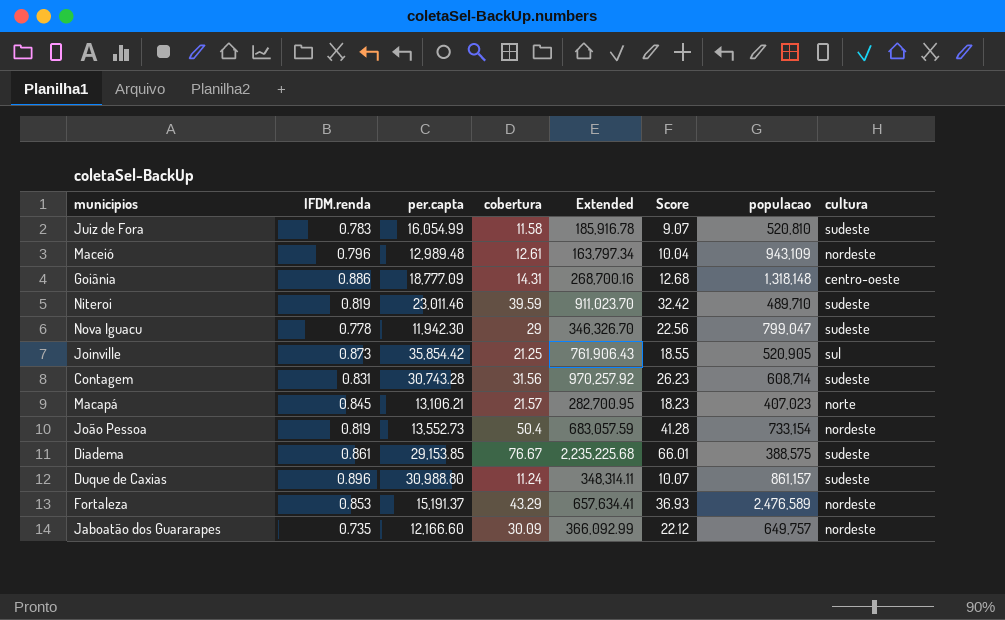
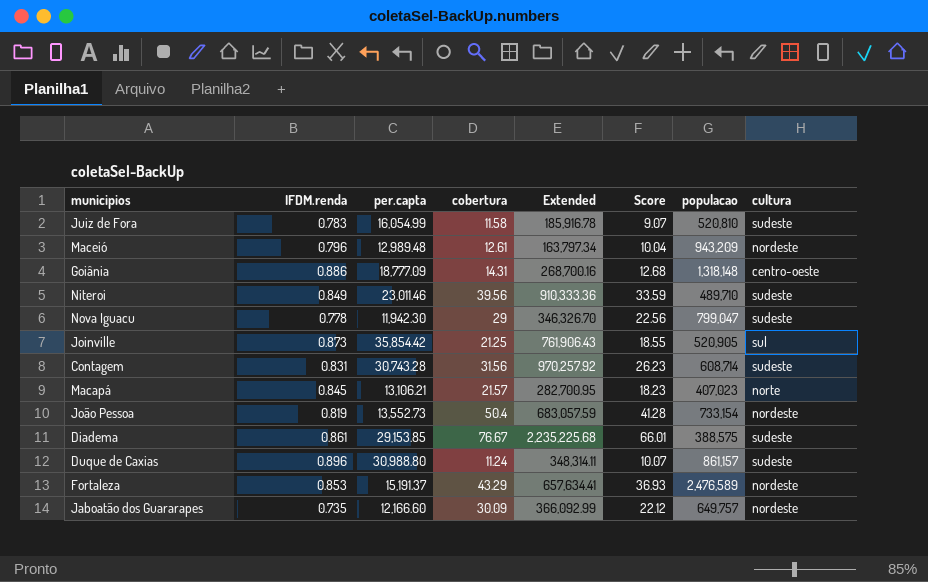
Maceió | populacao: 943,109 -> 943,209
Niteroi | IFDM.renda: 0.819 -> 0.849
Niteroi | cobertura: 39.59 -> 39.56
Niteroi | Extended: 911,023.70 -> 910,333.36
Niteroi | Score: 32.42 -> 33.59

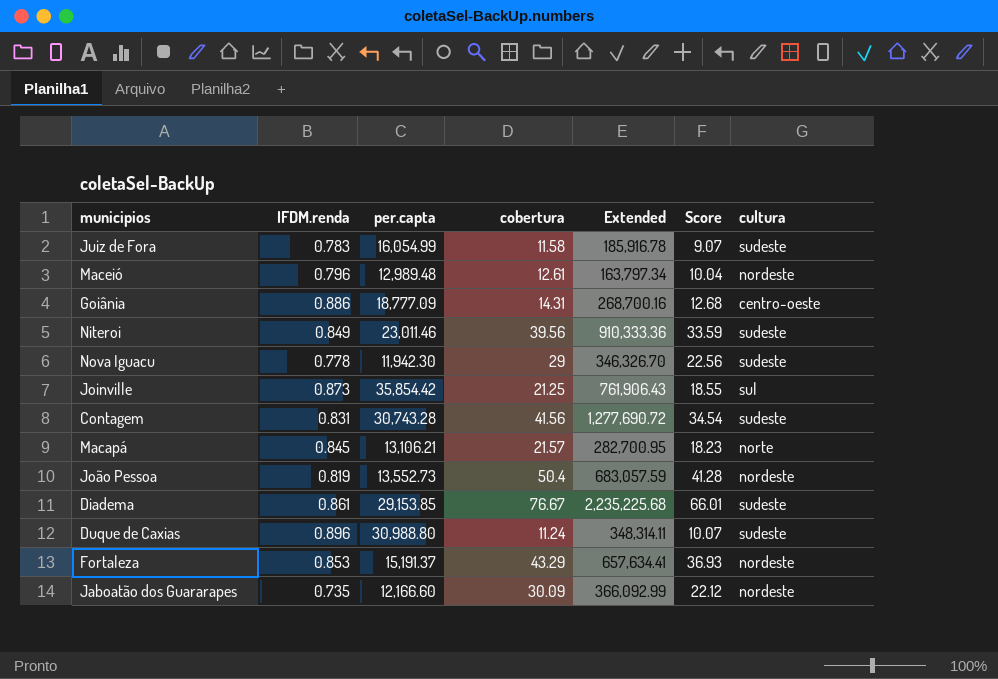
column populacao | position: 7 -> none
Contagem | cobertura: 31.56 -> 41.56
Contagem | Extended: 970,257.92 -> 1,277,690.72
Contagem | Score: 26.23 -> 34.54

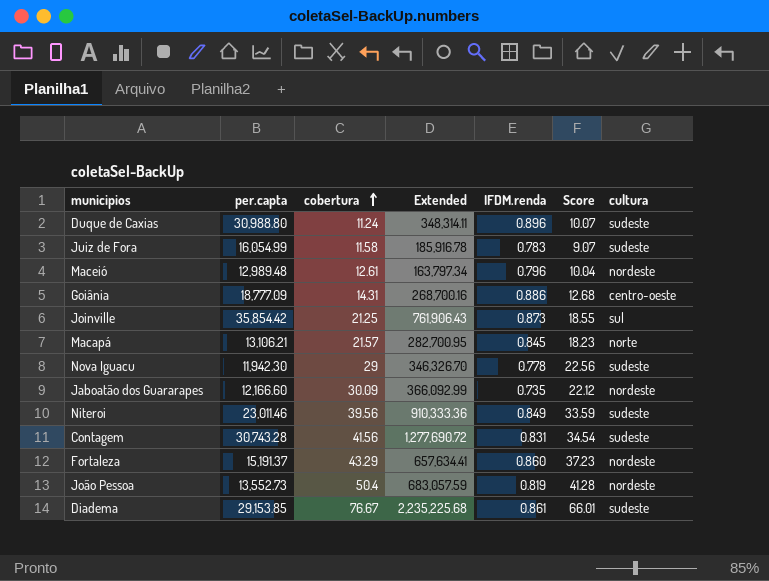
row order: none -> cobertura ascending
column IFDM.renda | position: 2 -> 5
Fortaleza | IFDM.renda: 0.853 -> 0.860
Fortaleza | Score: 36.93 -> 37.23

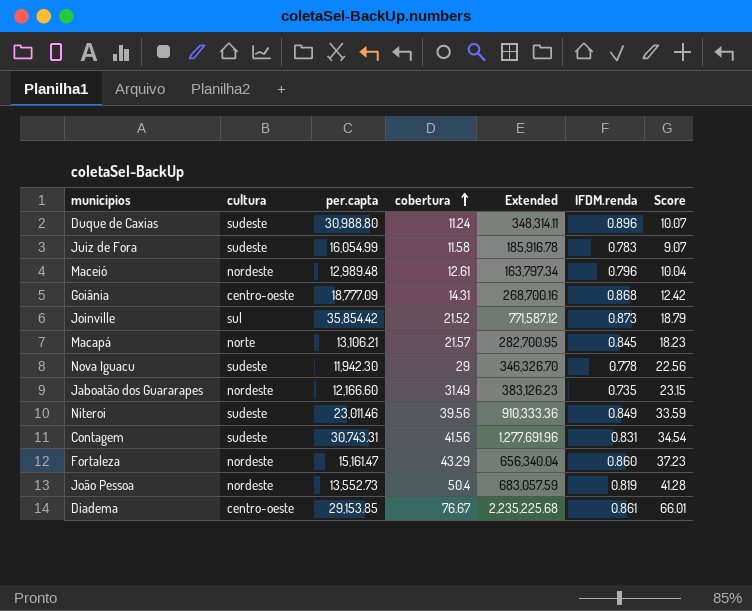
column cultura | position: 7 -> 2
Goiânia | IFDM.renda: 0.886 -> 0.868
Goiânia | Score: 12.68 -> 12.42
Joinville | cobertura: 21.25 -> 21.52
Joinville | Extended: 761,906.43 -> 771,587.12
Joinville | Score: 18.55 -> 18.79
Jaboatão dos Guararapes | cobertura: 30.09 -> 31.49
Jaboatão dos Guararapes | Extended: 366,092.99 -> 383,126.23
Jaboatão dos Guararapes | Score: 22.12 -> 23.15
Contagem | per.capta: 30,743.28 -> 30,743.31
Contagem | Extended: 1,277,690.72 -> 1,277,691.96
Fortaleza | per.capta: 15,191.37 -> 15,161.47
Fortaleza | Extended: 657,634.41 -> 656,340.04
Diadema | cultura: sudeste -> centro-oeste

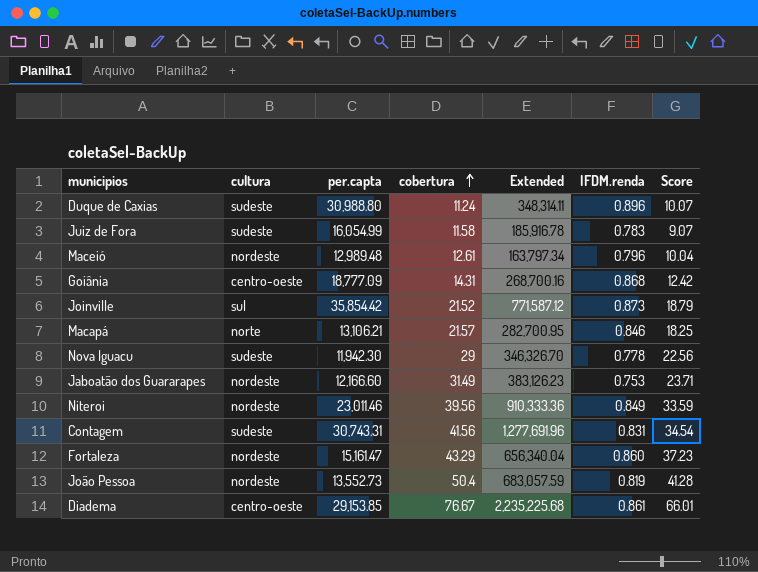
Macapá | IFDM.renda: 0.845 -> 0.846
Macapá | Score: 18.23 -> 18.25
Jaboatão dos Guararapes | IFDM.renda: 0.735 -> 0.753
Jaboatão dos Guararapes | Score: 23.15 -> 23.71
Niteroi | cultura: sudeste -> nordeste

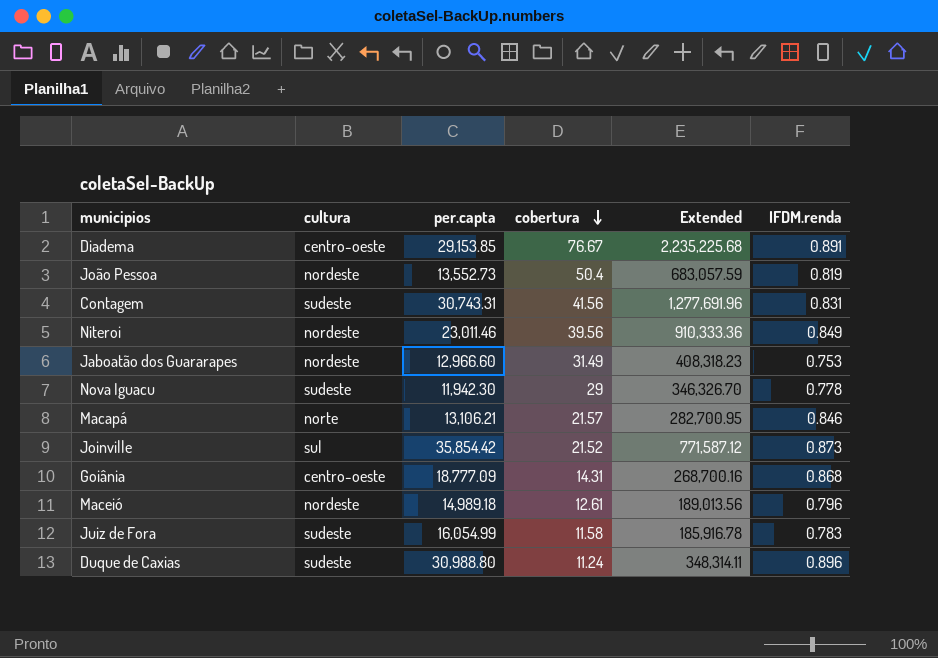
row order: cobertura ascending -> cobertura descending
column Score | formula: [cobertura] * [IFDM.renda] -> none
row Fortaleza: nordeste | 15,161.47 | 43.29 | 656,340.04 | 0.860 | 37.23 -> none
Diadema | IFDM.renda: 0.861 -> 0.891
Jaboatão dos Guararapes | per.capta: 12,166.60 -> 12,966.60
Jaboatão dos Guararapes | Extended: 383,126.23 -> 408,318.23
Maceió | per.capta: 12,989.48 -> 14,989.18
Maceió | Extended: 163,797.34 -> 189,013.56

